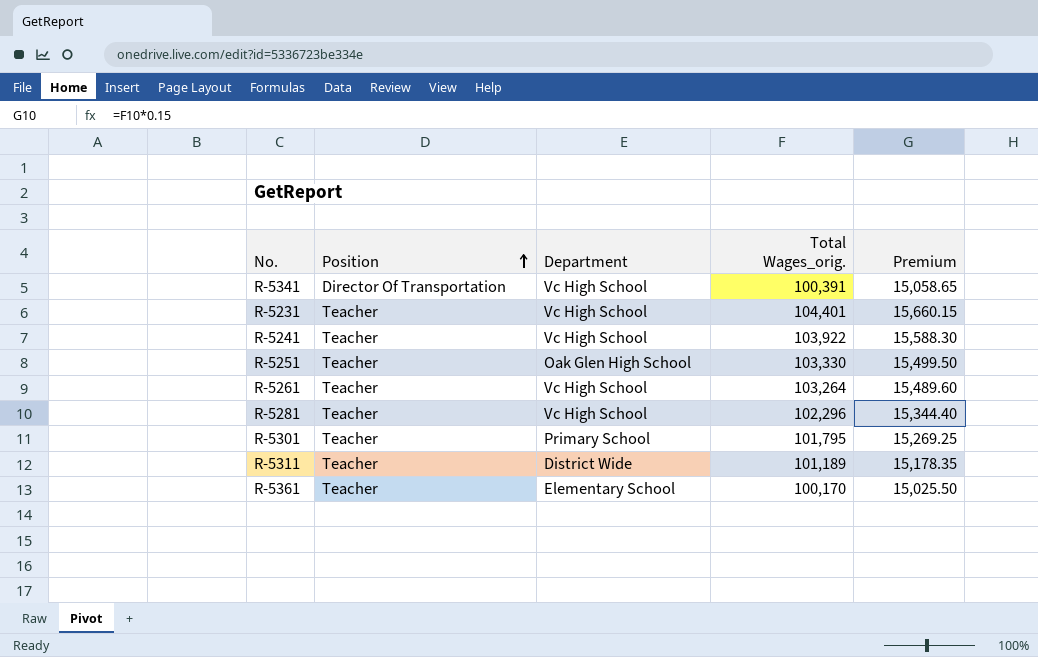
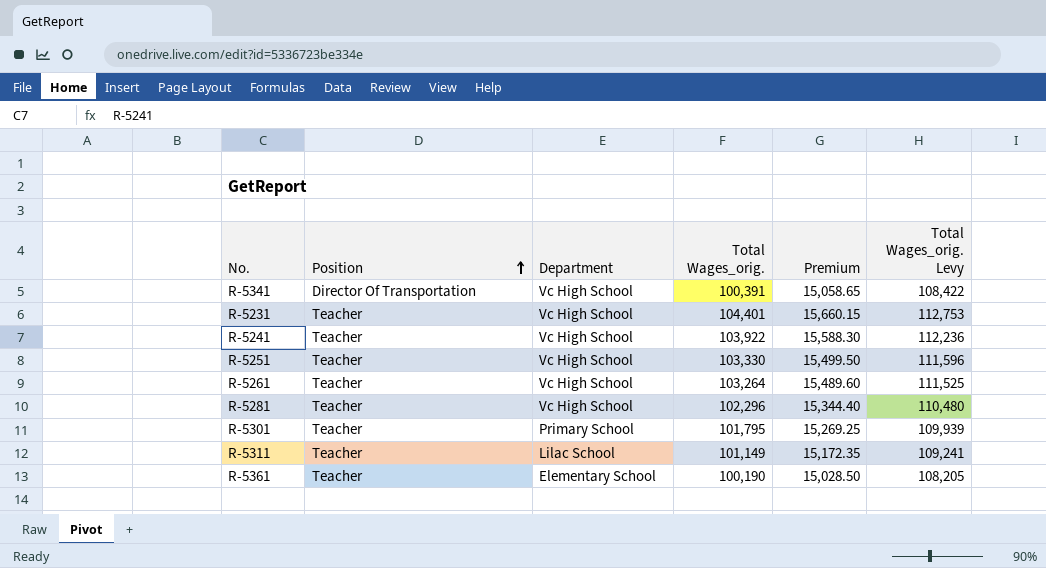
column Total Wages_orig. Levy | formula: none -> [Total Wages_orig.] * 1.08
R-5251 | Department: Oak Glen High School -> Vc High School
R-5311 | Department: District Wide -> Lilac School
R-5311 | Total Wages_orig.: 101,189 -> 101,149
R-5311 | Premium: 15,178.35 -> 15,172.35
R-5361 | Total Wages_orig.: 100,170 -> 100,190
R-5361 | Premium: 15,025.50 -> 15,028.50

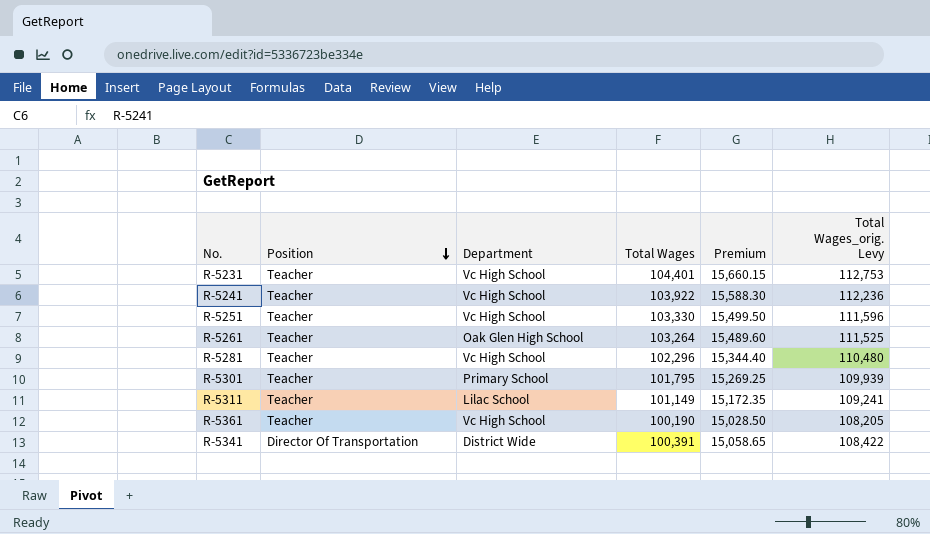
row order: Position ascending -> Position descending
column name: Total Wages_orig. -> Total Wages
R-5261 | Department: Vc High School -> Oak Glen High School
R-5361 | Department: Elementary School -> Vc High School
R-5341 | Department: Vc High School -> District Wide

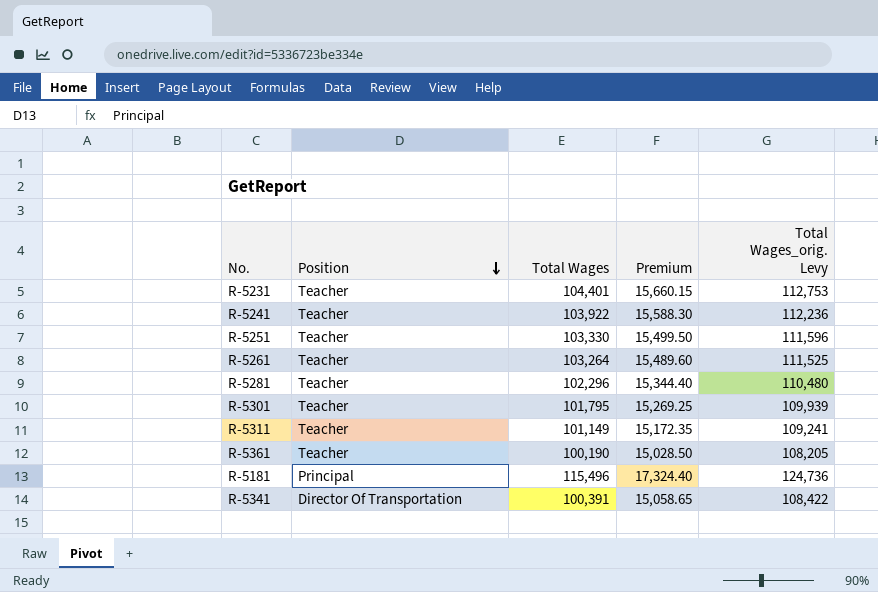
column Department | position: 3 -> none
row R-5181: none -> Principal | 115,496 | 17,324.40 | 124,736

